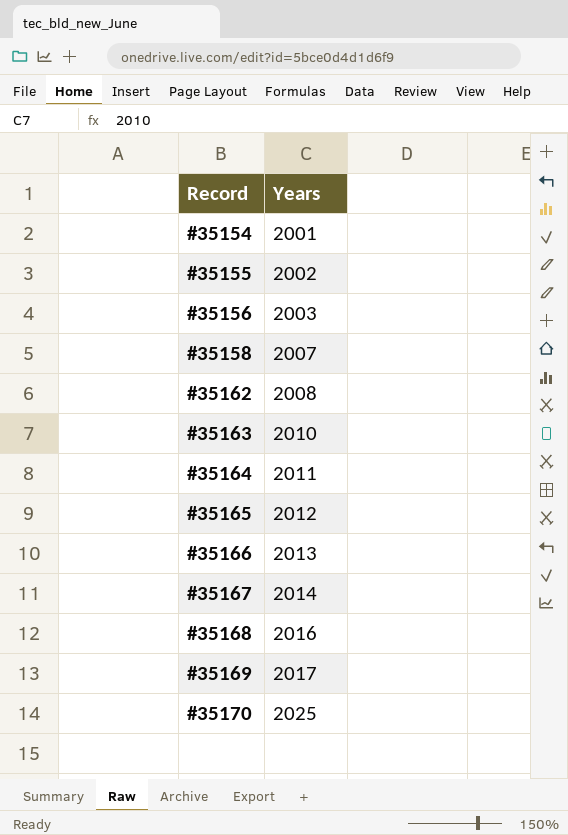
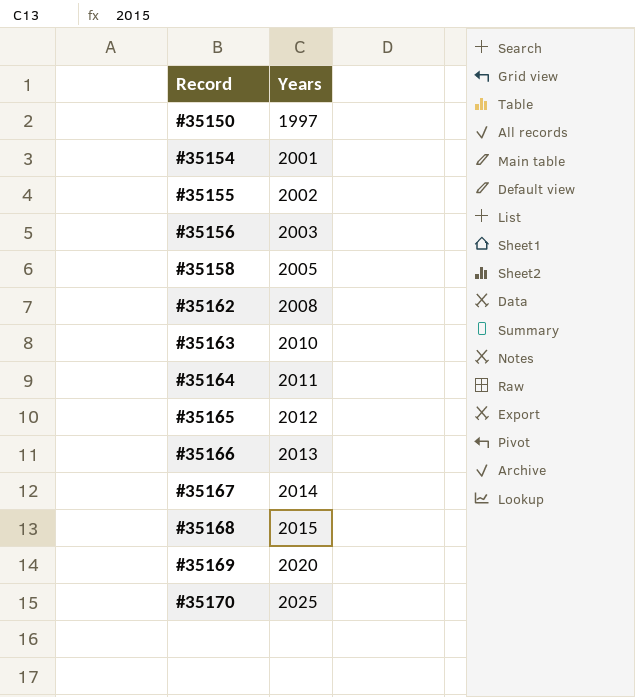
row #35150: none -> 1997
#35158 | Years: 2007 -> 2005
#35168 | Years: 2016 -> 2015
#35169 | Years: 2017 -> 2020

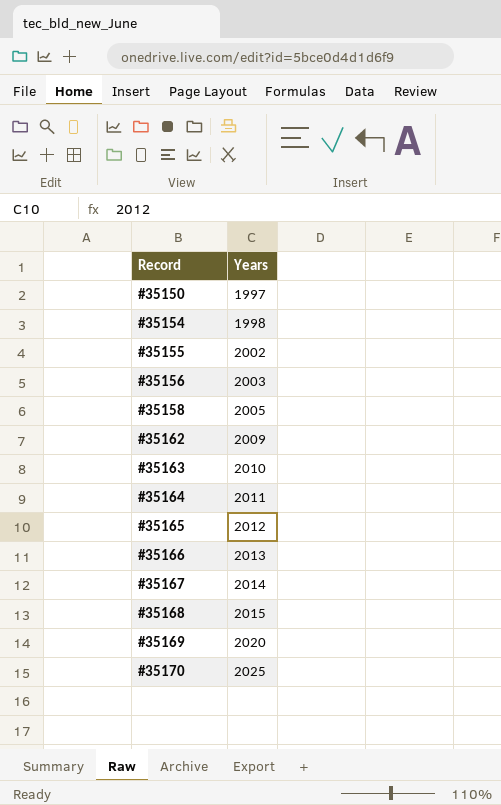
#35154 | Years: 2001 -> 1998
#35162 | Years: 2008 -> 2009

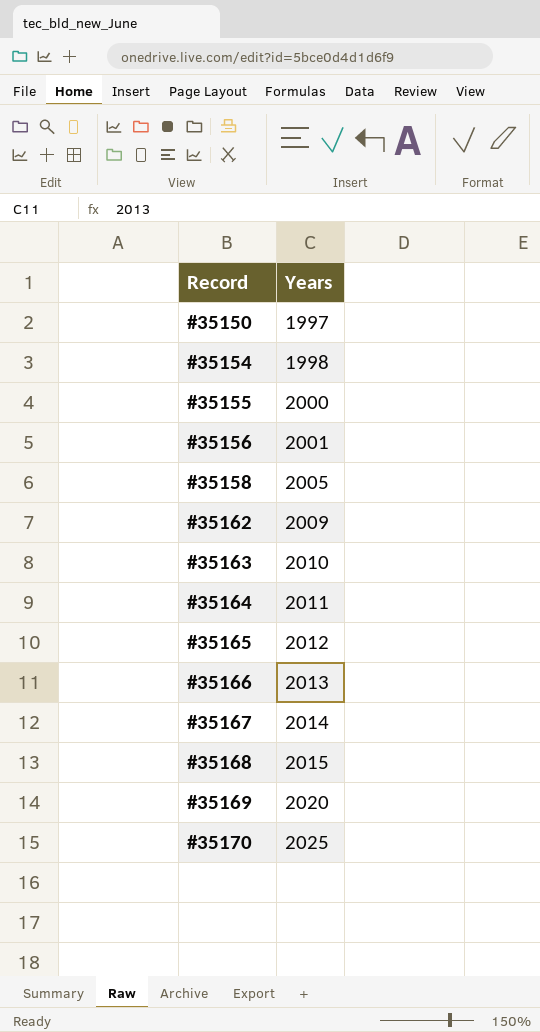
#35155 | Years: 2002 -> 2000
#35156 | Years: 2003 -> 2001

